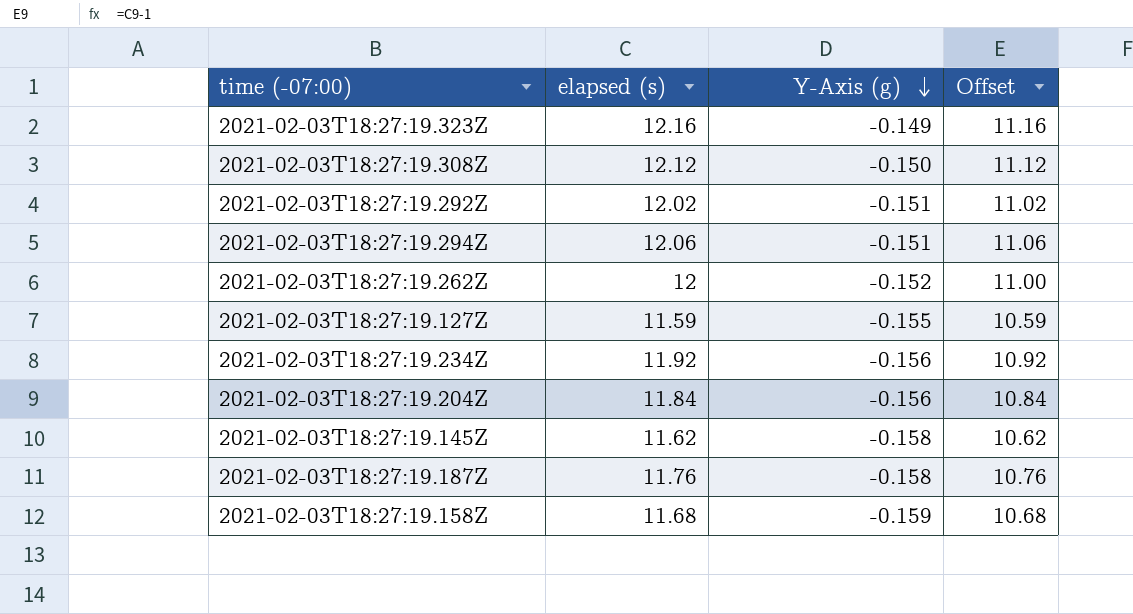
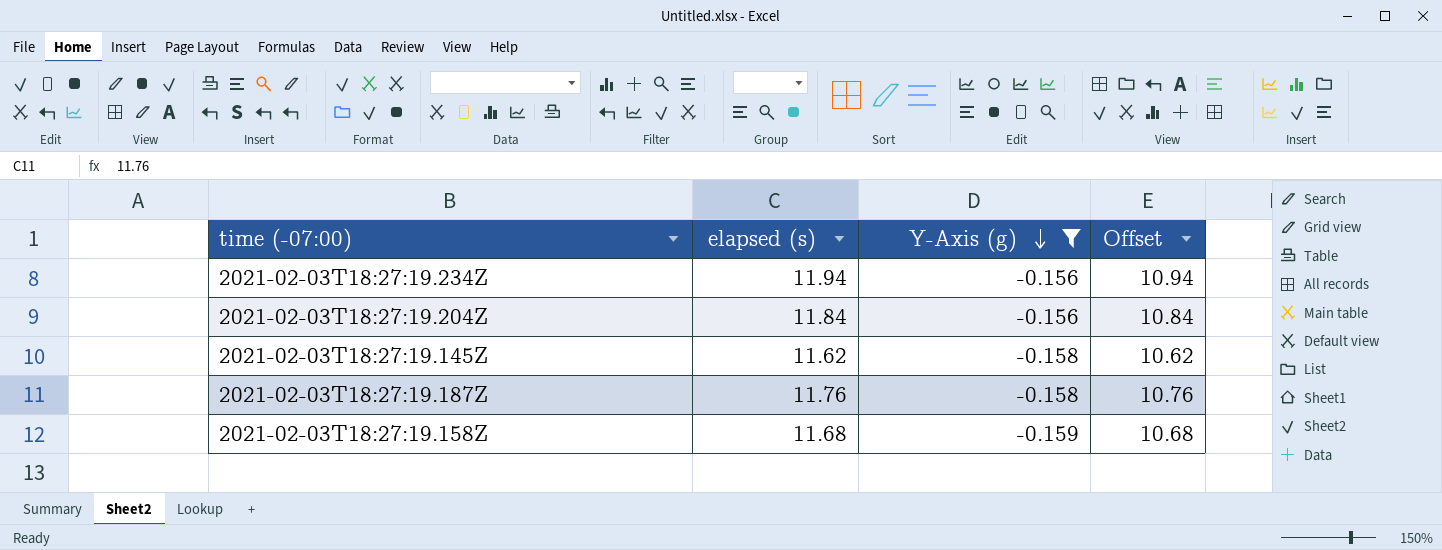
filter: none -> Y-Axis (g) <= -0.156
2021-02-03T18:27:19.234Z | elapsed (s): 11.92 -> 11.94
2021-02-03T18:27:19.234Z | Offset: 10.92 -> 10.94

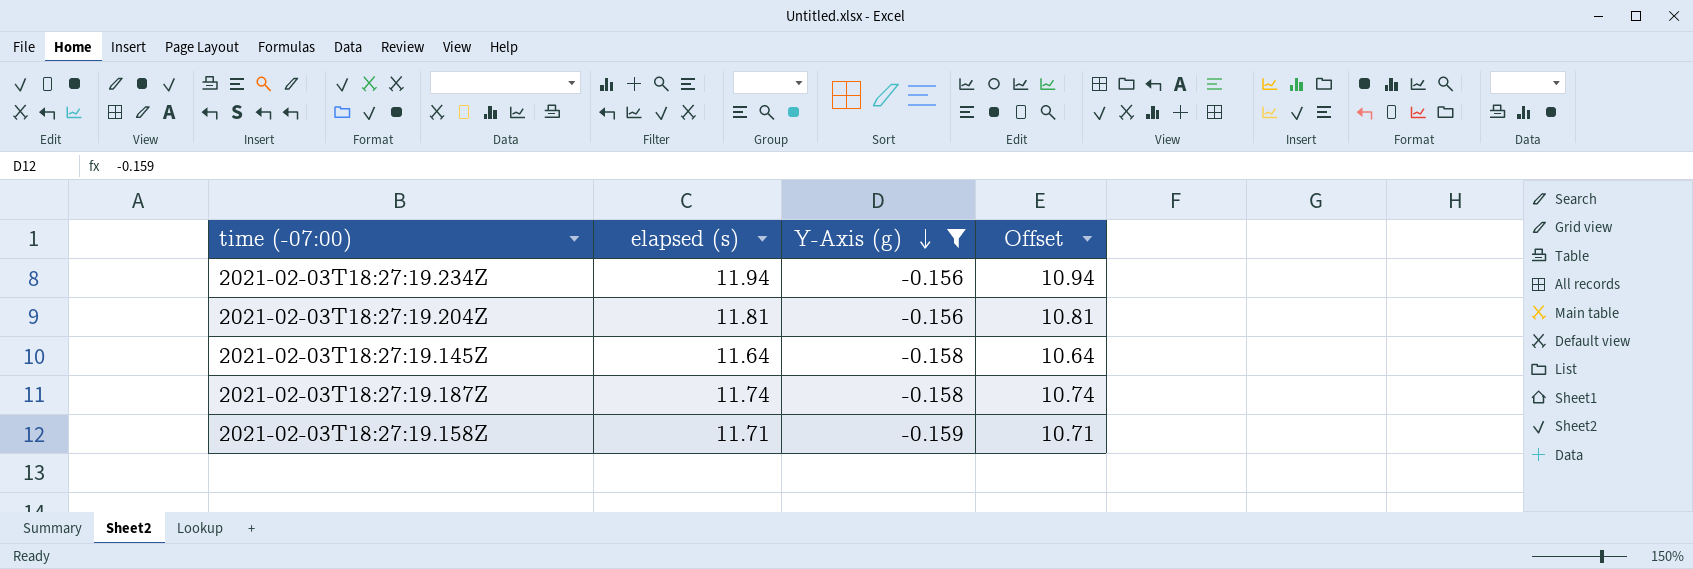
2021-02-03T18:27:19.204Z | elapsed (s): 11.84 -> 11.81
2021-02-03T18:27:19.204Z | Offset: 10.84 -> 10.81
2021-02-03T18:27:19.145Z | elapsed (s): 11.62 -> 11.64
2021-02-03T18:27:19.145Z | Offset: 10.62 -> 10.64
2021-02-03T18:27:19.187Z | elapsed (s): 11.76 -> 11.74
2021-02-03T18:27:19.187Z | Offset: 10.76 -> 10.74
2021-02-03T18:27:19.158Z | elapsed (s): 11.68 -> 11.71
2021-02-03T18:27:19.158Z | Offset: 10.68 -> 10.71

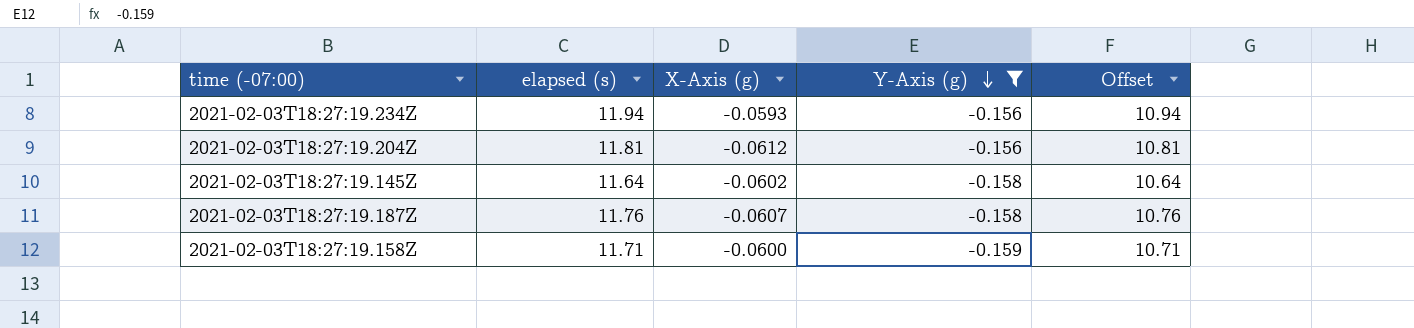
column X-Axis (g) | position: none -> 3
2021-02-03T18:27:19.187Z | elapsed (s): 11.74 -> 11.76
2021-02-03T18:27:19.187Z | Offset: 10.74 -> 10.76

